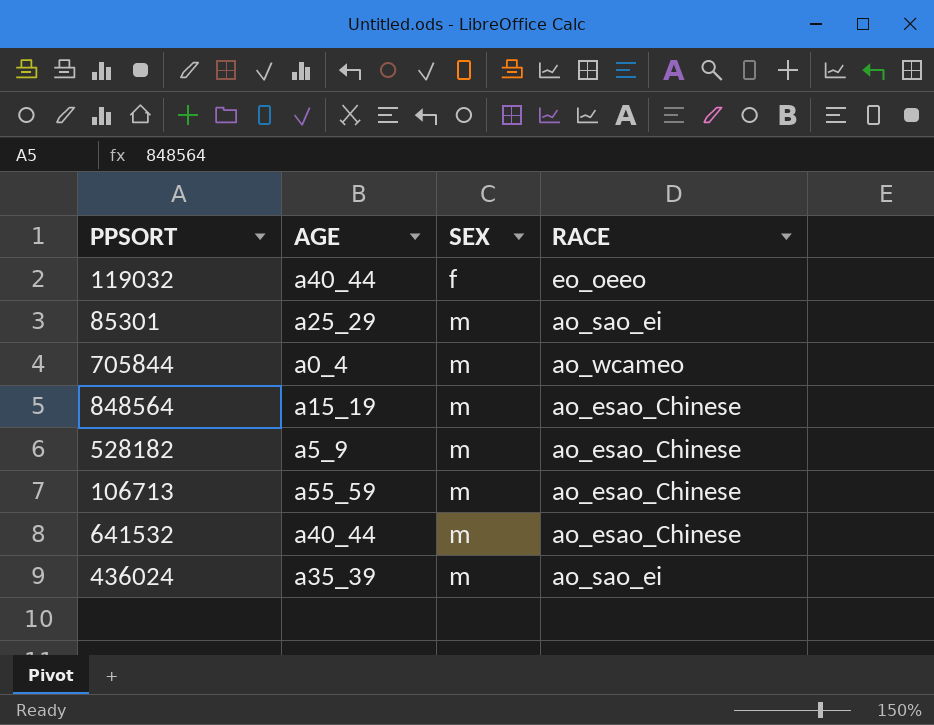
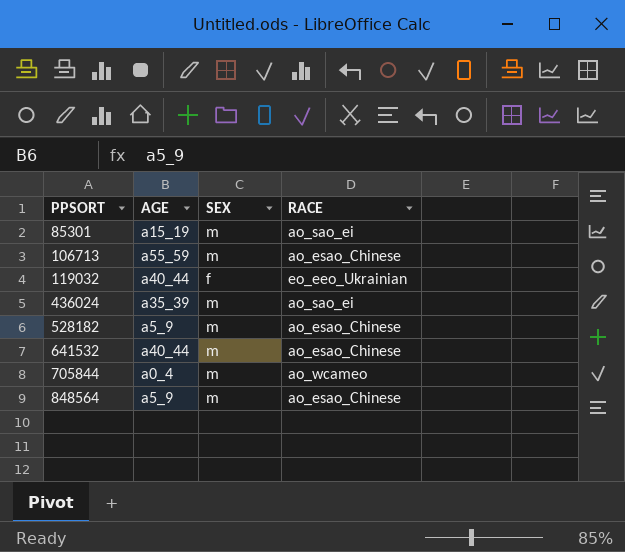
row order: SEX ascending -> PPSORT ascending
85301 | AGE: a25_29 -> a15_19
119032 | RACE: eo_oeeo -> eo_eeo_Ukrainian
848564 | AGE: a15_19 -> a5_9

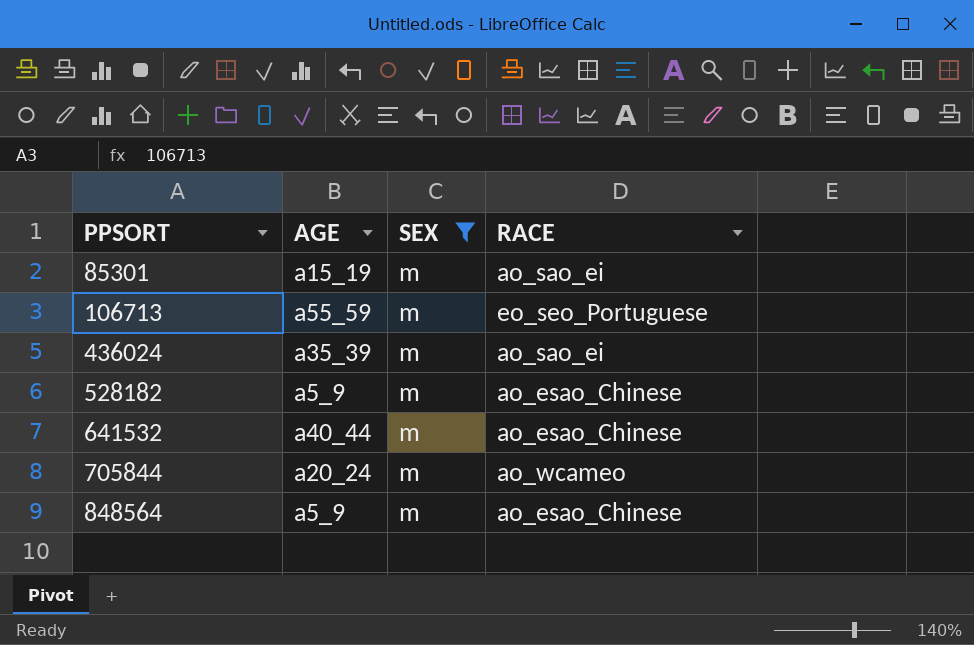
filter: none -> SEX = m
106713 | RACE: ao_esao_Chinese -> eo_seo_Portuguese
705844 | AGE: a0_4 -> a20_24

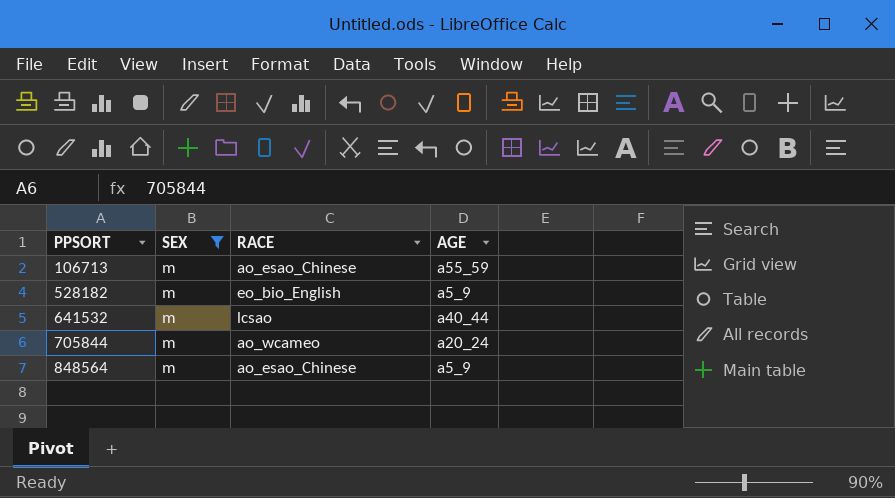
column AGE | position: 2 -> 4
row 85301: a15_19 | m | ao_sao_ei -> none
row 436024: a35_39 | m | ao_sao_ei -> none
106713 | RACE: eo_seo_Portuguese -> ao_esao_Chinese
528182 | RACE: ao_esao_Chinese -> eo_bio_English
641532 | RACE: ao_esao_Chinese -> lcsao

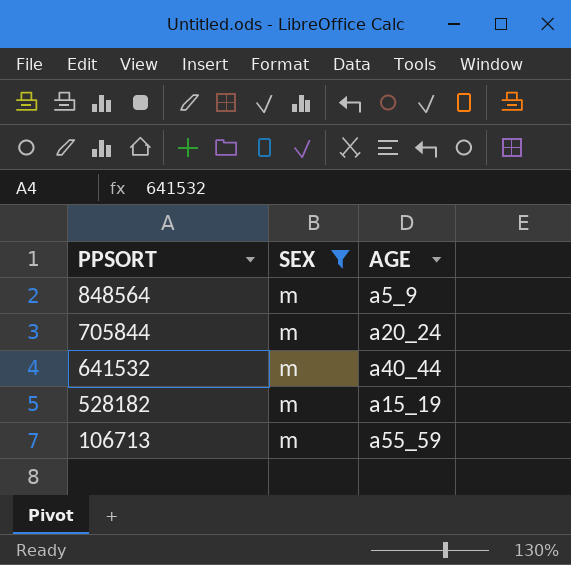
row order: PPSORT ascending -> PPSORT descending
column RACE | position: 3 -> none
528182 | AGE: a5_9 -> a15_19

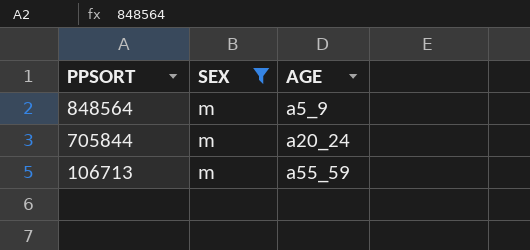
row 641532: m | a40_44 -> none
row 528182: m | a15_19 -> none

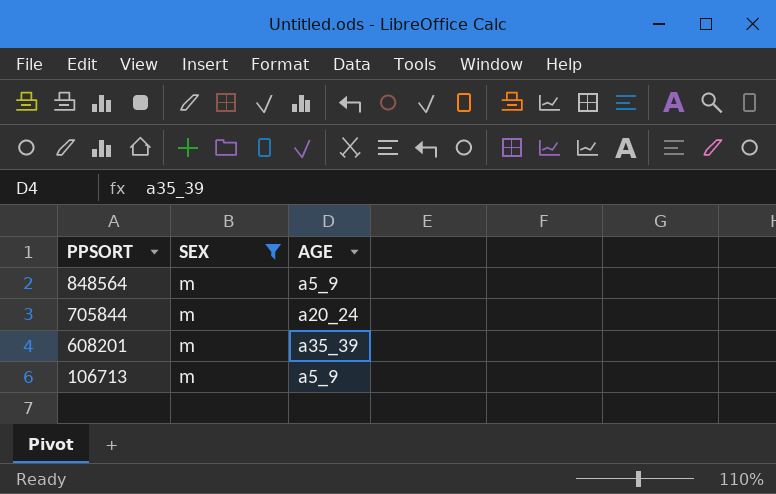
row 608201: none -> m | a35_39
106713 | AGE: a55_59 -> a5_9

